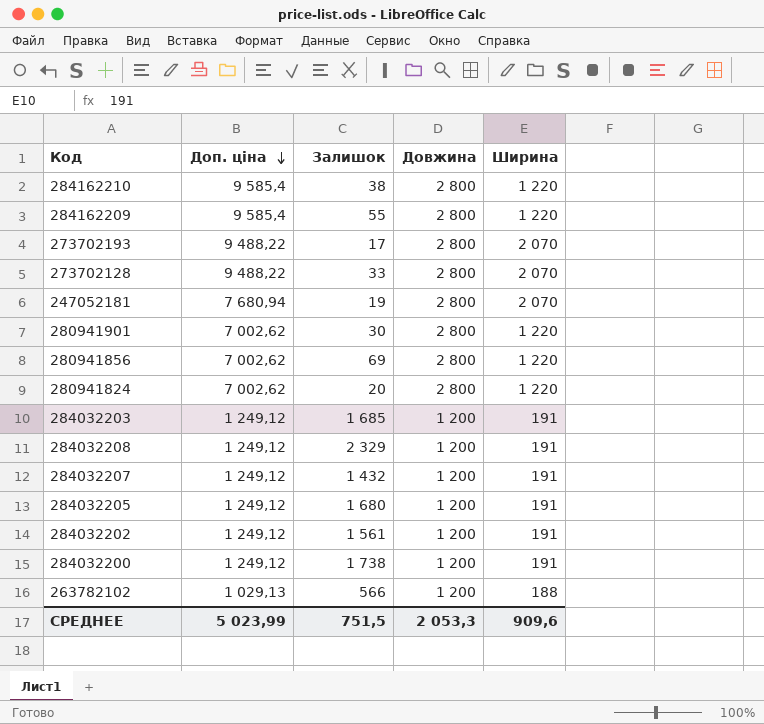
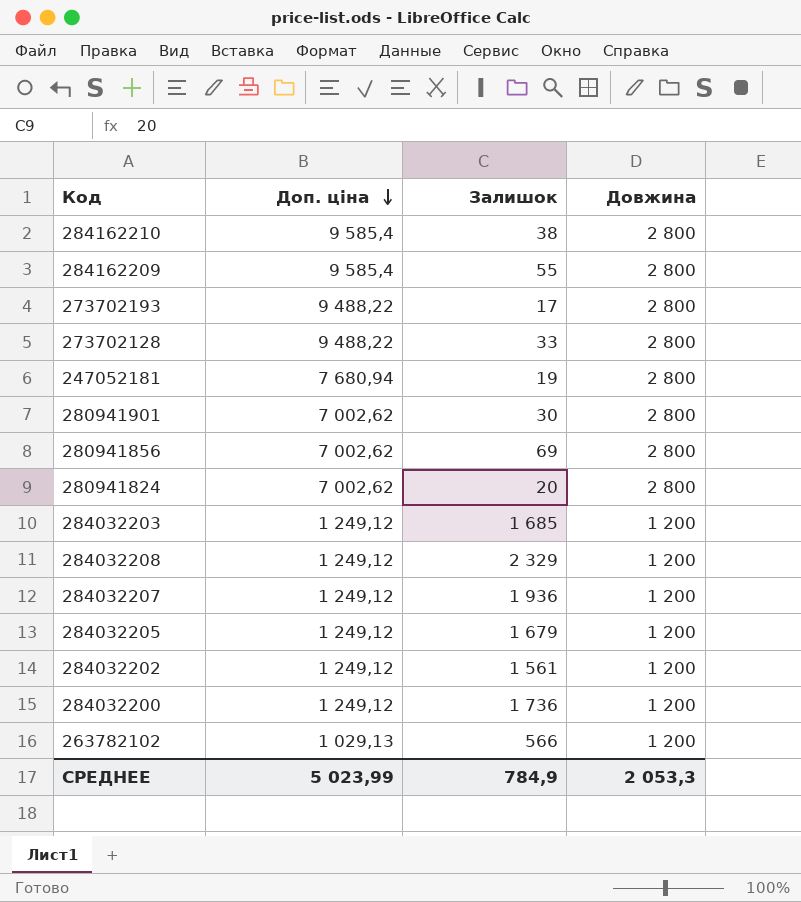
column Ширина | position: 5 -> none
284032207 | Залишок: 1 432 -> 1 936
284032205 | Залишок: 1 680 -> 1 679
284032200 | Залишок: 1 738 -> 1 736
СРЕДНЕЕ | Залишок: 751,5 -> 784,9

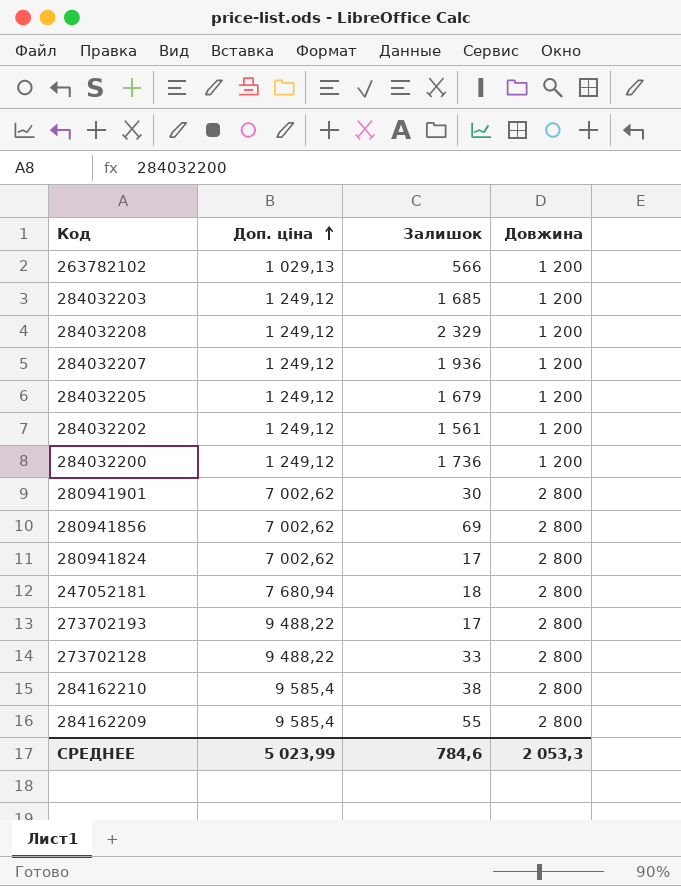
row order: Доп. ціна descending -> Доп. ціна ascending
280941824 | Залишок: 20 -> 17
247052181 | Залишок: 19 -> 18
СРЕДНЕЕ | Залишок: 784,9 -> 784,6

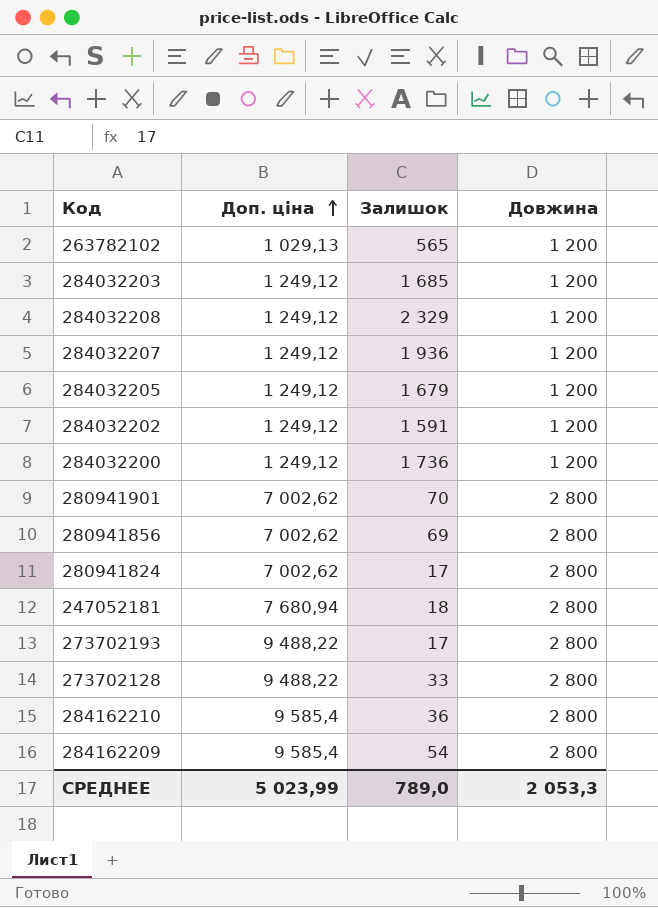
263782102 | Залишок: 566 -> 565
284032202 | Залишок: 1 561 -> 1 591
280941901 | Залишок: 30 -> 70
284162210 | Залишок: 38 -> 36
284162209 | Залишок: 55 -> 54
СРЕДНЕЕ | Залишок: 784,6 -> 789,0

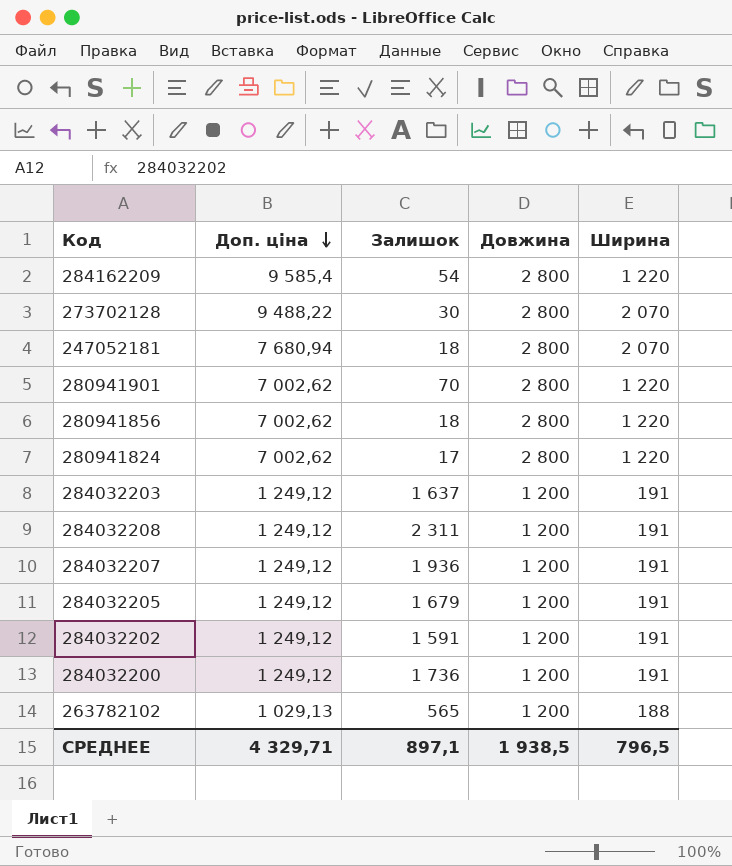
row order: Доп. ціна ascending -> Доп. ціна descending
column Ширина | position: none -> 5
row 273702193: 9 488,22 | 17 | 2 800 -> none
row 284162210: 9 585,4 | 36 | 2 800 -> none
273702128 | Залишок: 33 -> 30
280941856 | Залишок: 69 -> 18
284032203 | Залишок: 1 685 -> 1 637
284032208 | Залишок: 2 329 -> 2 311
СРЕДНЕЕ | Доп. ціна: 5 023,99 -> 4 329,71
СРЕДНЕЕ | Залишок: 789,0 -> 897,1
СРЕДНЕЕ | Довжина: 2 053,3 -> 1 938,5

